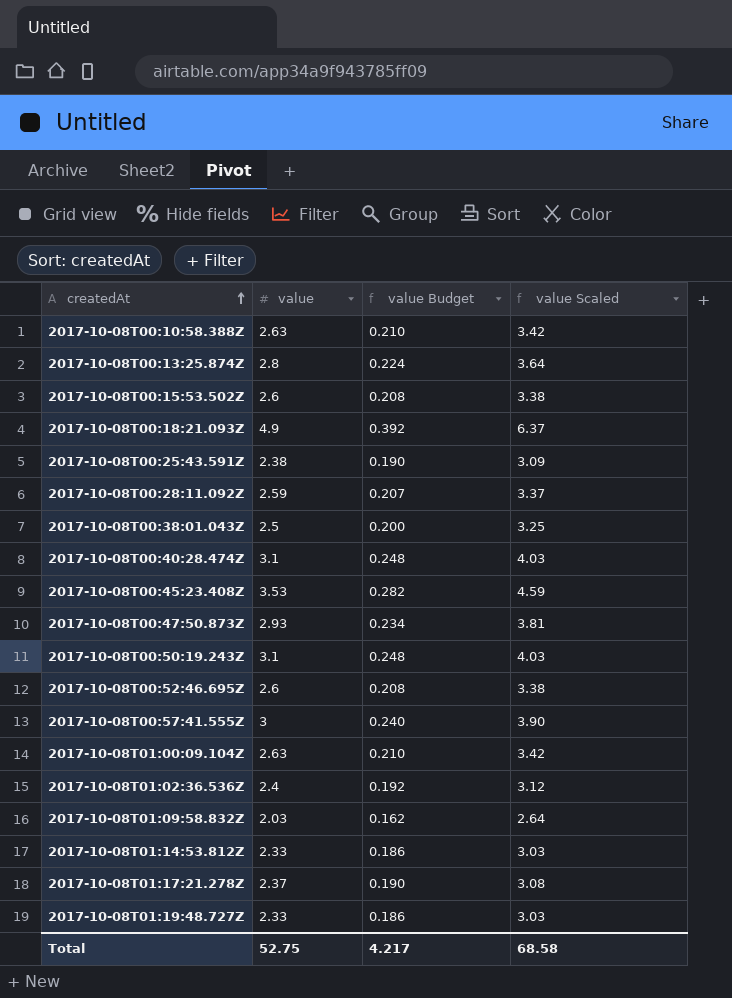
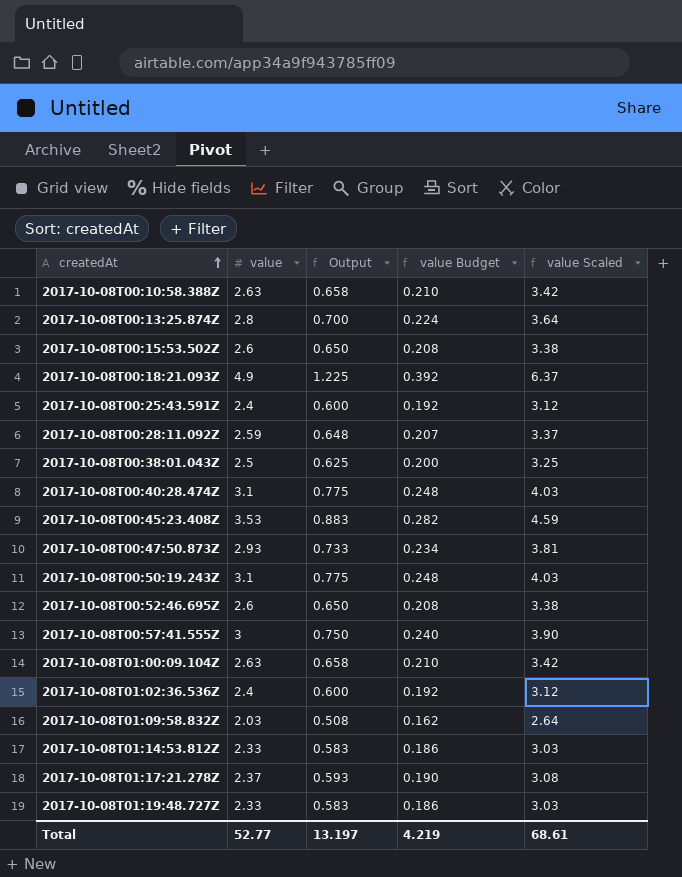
column Output | formula: none -> [value] * 0.25
2017-10-08T00:25:43.591Z | value: 2.38 -> 2.4
2017-10-08T00:25:43.591Z | value Budget: 0.190 -> 0.192
2017-10-08T00:25:43.591Z | value Scaled: 3.09 -> 3.12
Total | value: 52.75 -> 52.77
Total | value Budget: 4.217 -> 4.219
Total | value Scaled: 68.58 -> 68.61

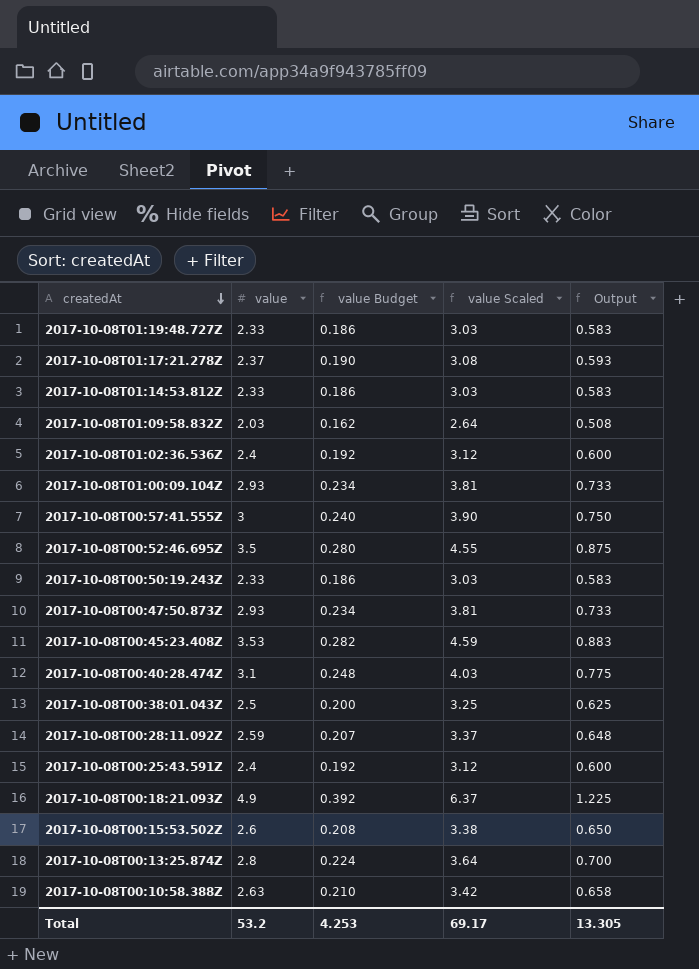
row order: createdAt ascending -> createdAt descending
column Output | position: 3 -> 5
2017-10-08T01:00:09.104Z | value: 2.63 -> 2.93
2017-10-08T01:00:09.104Z | value Budget: 0.210 -> 0.234
2017-10-08T01:00:09.104Z | value Scaled: 3.42 -> 3.81
2017-10-08T01:00:09.104Z | Output: 0.658 -> 0.733
2017-10-08T00:52:46.695Z | value: 2.6 -> 3.5
2017-10-08T00:52:46.695Z | value Budget: 0.208 -> 0.280
2017-10-08T00:52:46.695Z | value Scaled: 3.38 -> 4.55
2017-10-08T00:52:46.695Z | Output: 0.650 -> 0.875
2017-10-08T00:50:19.243Z | value: 3.1 -> 2.33
2017-10-08T00:50:19.243Z | value Budget: 0.248 -> 0.186
2017-10-08T00:50:19.243Z | value Scaled: 4.03 -> 3.03
2017-10-08T00:50:19.243Z | Output: 0.775 -> 0.583
Total | value: 52.77 -> 53.2
Total | value Budget: 4.219 -> 4.253
Total | value Scaled: 68.61 -> 69.17
Total | Output: 13.197 -> 13.305

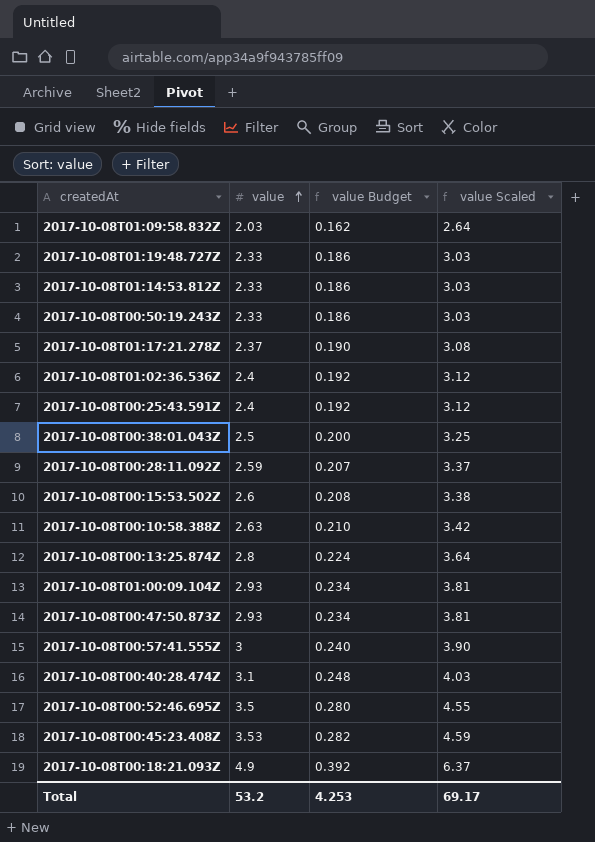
row order: createdAt descending -> value ascending
column Output | formula: [value] * 0.25 -> none

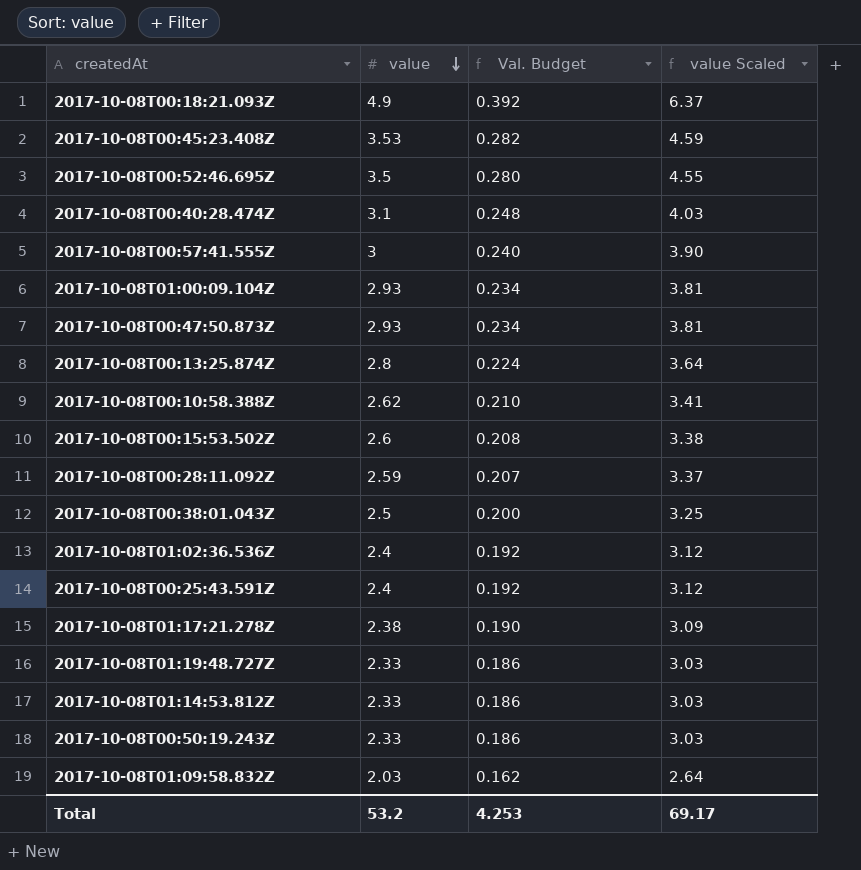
row order: value ascending -> value descending
column name: value Budget -> Val. Budget
2017-10-08T00:10:58.388Z | value: 2.63 -> 2.62
2017-10-08T00:10:58.388Z | value Scaled: 3.42 -> 3.41
2017-10-08T01:17:21.278Z | value: 2.37 -> 2.38
2017-10-08T01:17:21.278Z | value Scaled: 3.08 -> 3.09

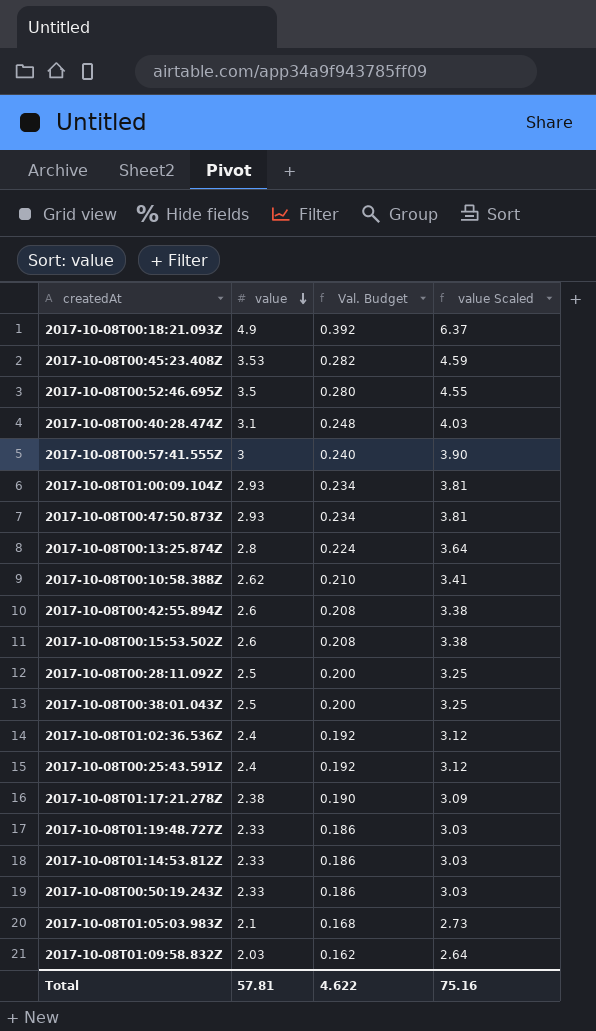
row 2017-10-08T00:42:55.894Z: none -> 2.6 | 0.208 | 3.38
2017-10-08T00:28:11.092Z | value: 2.59 -> 2.5
2017-10-08T00:28:11.092Z | Val. Budget: 0.207 -> 0.200
2017-10-08T00:28:11.092Z | value Scaled: 3.37 -> 3.25
row 2017-10-08T01:05:03.983Z: none -> 2.1 | 0.168 | 2.73
Total | value: 53.2 -> 57.81
Total | Val. Budget: 4.253 -> 4.622
Total | value Scaled: 69.17 -> 75.16

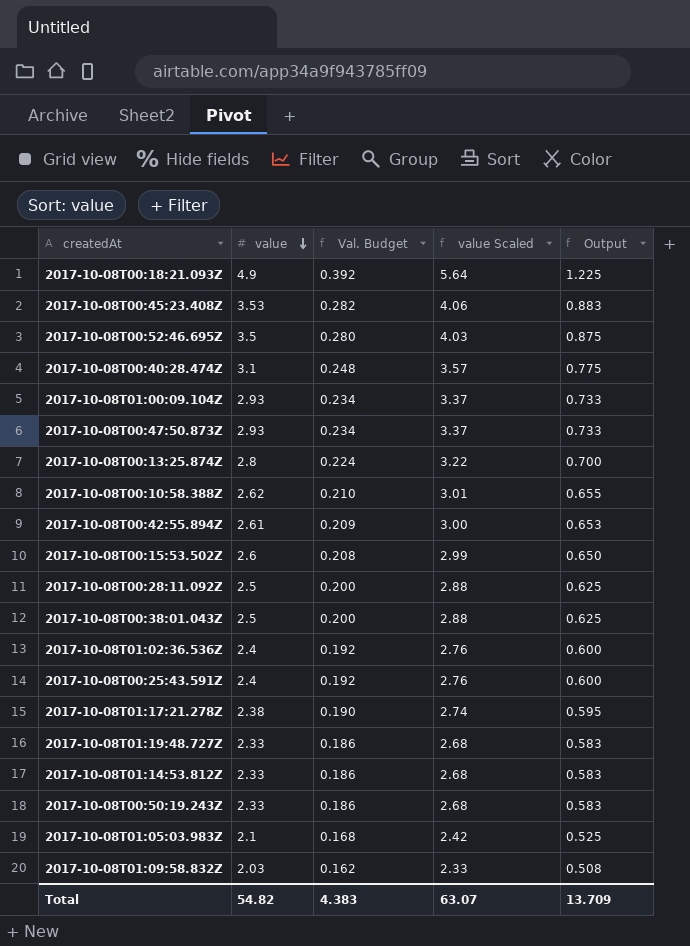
column value Scaled | formula: [value] * 1.3 -> [value] * 1.15
column Output | formula: none -> [value] * 0.25
row 2017-10-08T00:57:41.555Z: 3 | 0.240 | 3.90 -> none
2017-10-08T00:42:55.894Z | value: 2.6 -> 2.61
2017-10-08T00:42:55.894Z | Val. Budget: 0.208 -> 0.209
Total | value: 57.81 -> 54.82
Total | Val. Budget: 4.622 -> 4.383
Total | value Scaled: 75.16 -> 63.07

